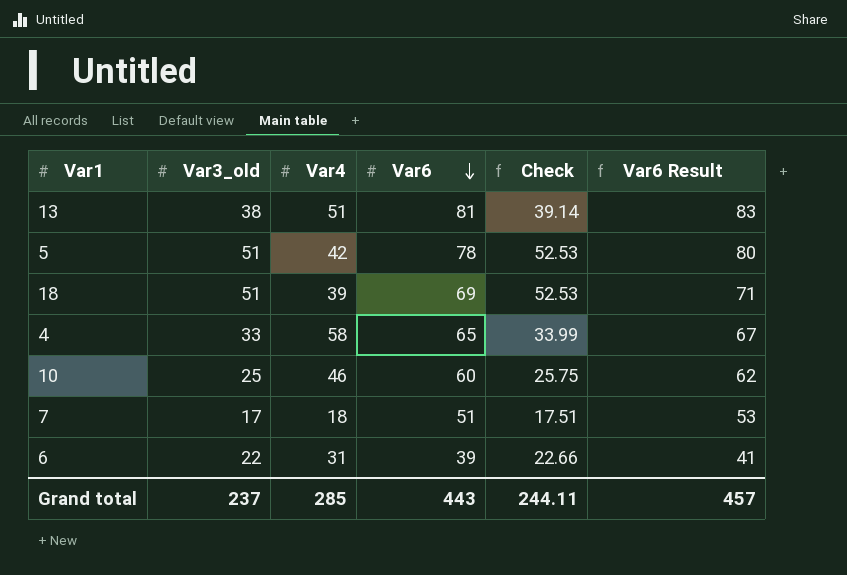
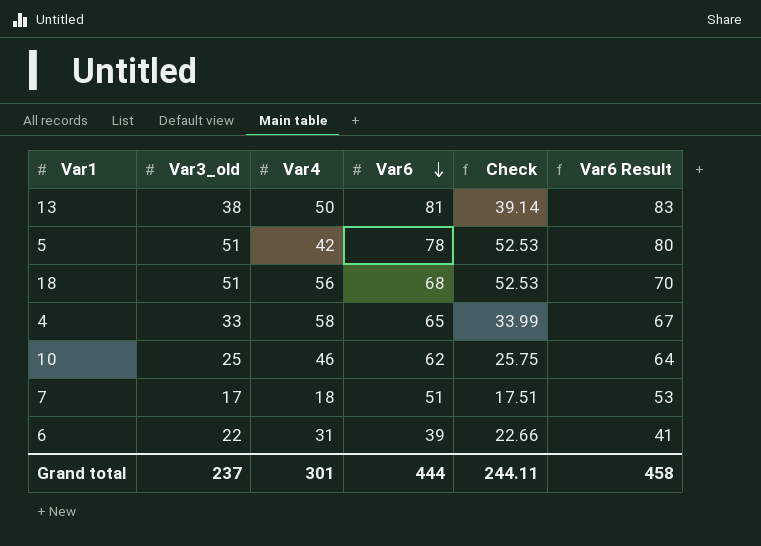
13 | Var4: 51 -> 50
18 | Var4: 39 -> 56
18 | Var6: 69 -> 68
18 | Var6 Result: 71 -> 70
10 | Var6: 60 -> 62
10 | Var6 Result: 62 -> 64
Grand total | Var4: 285 -> 301
Grand total | Var6: 443 -> 444
Grand total | Var6 Result: 457 -> 458

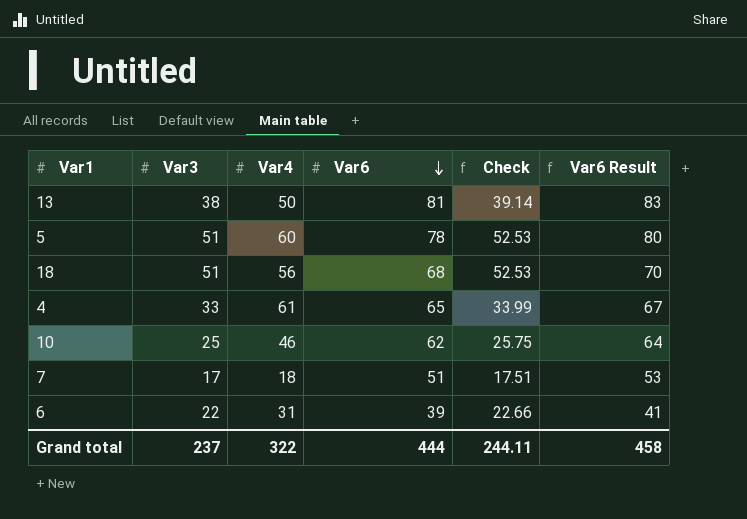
column name: Var3_old -> Var3
5 | Var4: 42 -> 60
4 | Var4: 58 -> 61
Grand total | Var4: 301 -> 322

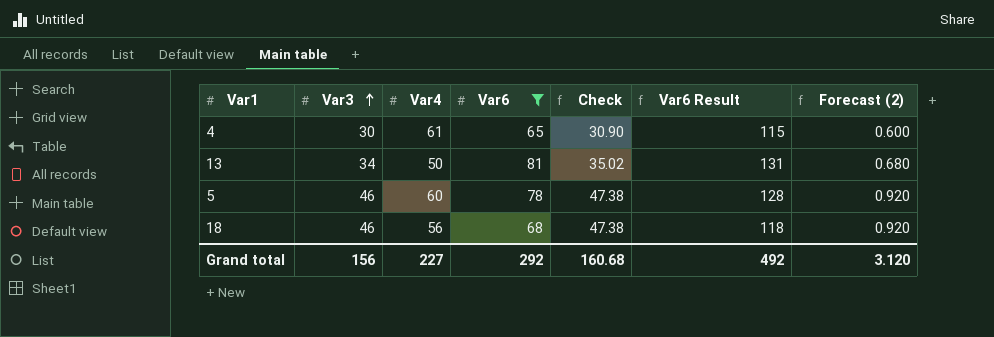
filter: none -> Var6 >= 65
row order: Var6 descending -> Var3 ascending
column Var6 Result | formula: [Var6] + 2 -> [Var6] + 50
column Forecast (2) | formula: none -> [Var3] * 0.02
4 | Var3: 33 -> 30
4 | Check: 33.99 -> 30.90
13 | Var3: 38 -> 34
13 | Check: 39.14 -> 35.02
5 | Var3: 51 -> 46
5 | Check: 52.53 -> 47.38
18 | Var3: 51 -> 46
18 | Check: 52.53 -> 47.38
Grand total | Var3: 237 -> 156
Grand total | Var4: 322 -> 227
Grand total | Var6: 444 -> 292
Grand total | Check: 244.11 -> 160.68
Grand total | Var6 Result: 458 -> 492

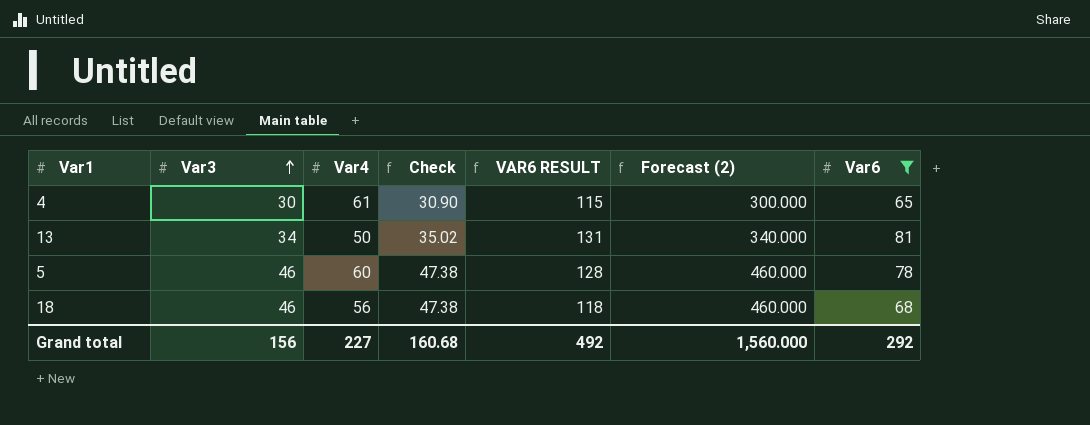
column name: Var6 Result -> VAR6 RESULT
column Forecast (2) | formula: [Var3] * 0.02 -> [Var3] * 10
column Var6 | position: 4 -> 7
Grand total | Forecast (2): 3.120 -> 1,560.000

